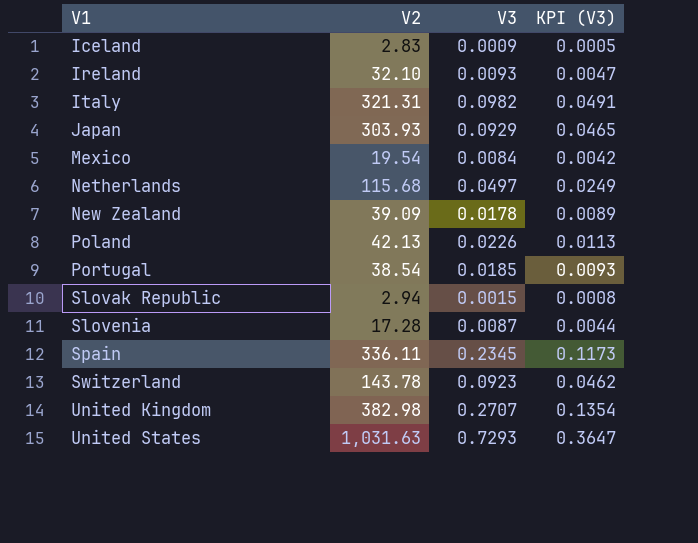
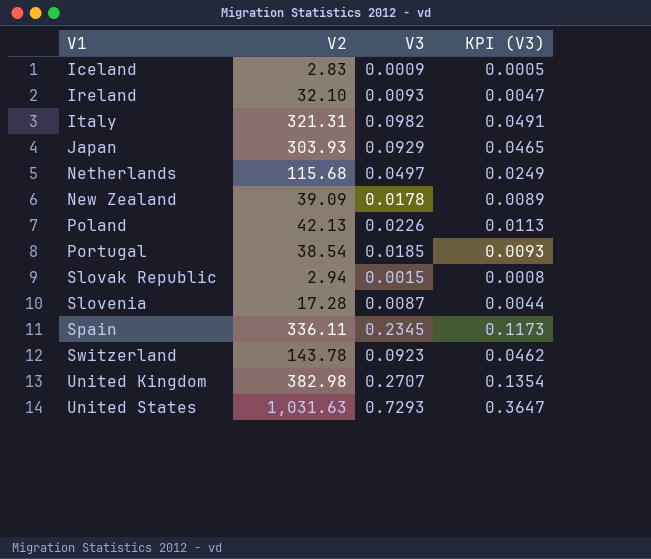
row Mexico: 19.54 | 0.0084 | 0.0042 -> none

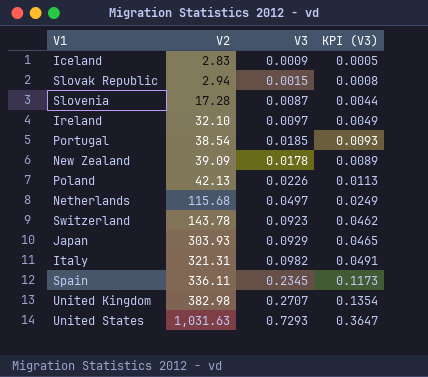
row order: V1 ascending -> V2 ascending
Ireland | V3: 0.0093 -> 0.0097
Ireland | KPI (V3): 0.0047 -> 0.0049

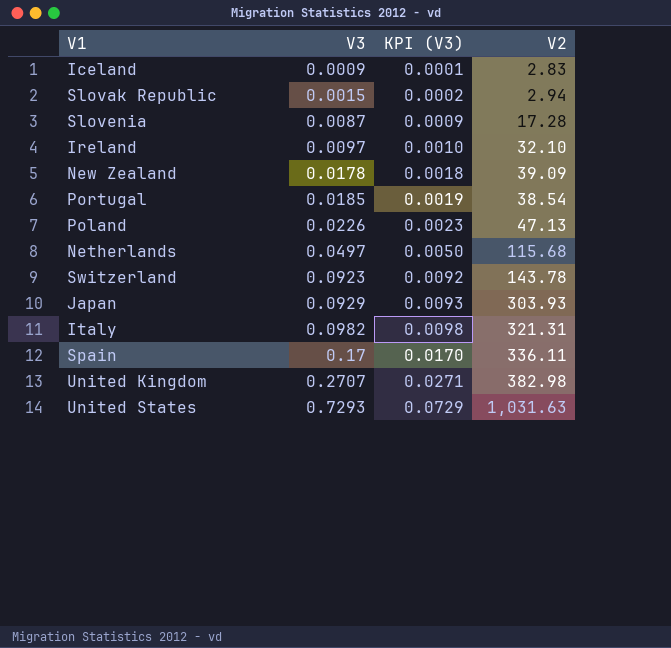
row order: V2 ascending -> V3 ascending
column KPI (V3) | formula: [V3] * 0.5 -> [V3] * 0.1
column V2 | position: 2 -> 4
Poland | V2: 42.13 -> 47.13
Spain | V3: 0.2345 -> 0.17

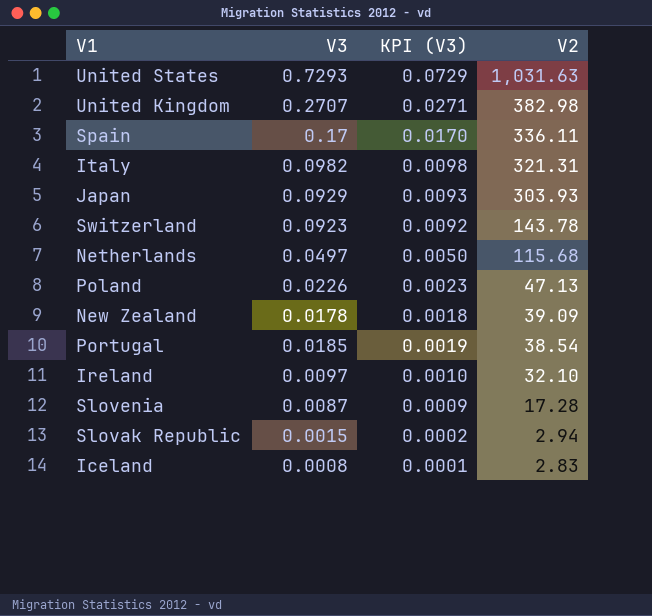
row order: V3 ascending -> V2 descending
Iceland | V3: 0.0009 -> 0.0008

